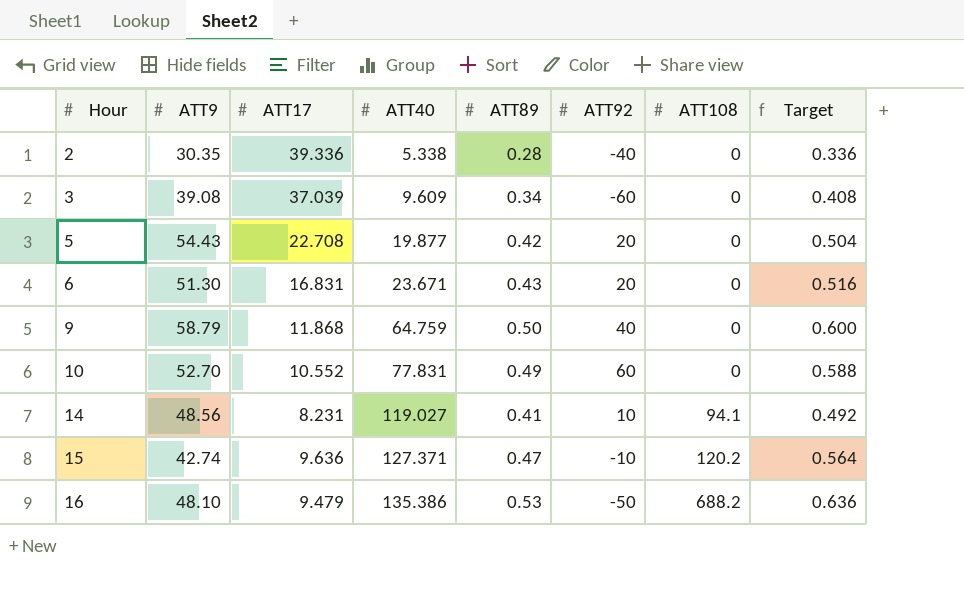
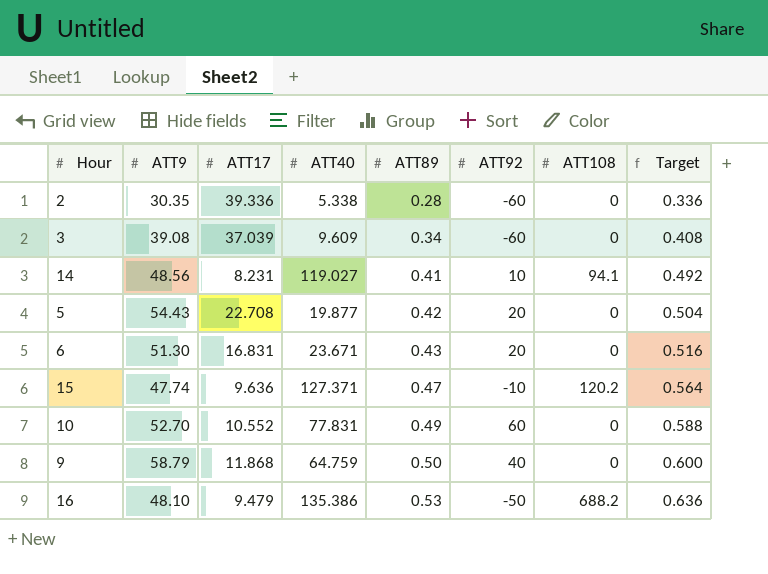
row order: Hour ascending -> ATT89 ascending
2 | ATT92: -40 -> -60
15 | ATT9: 42.74 -> 47.74

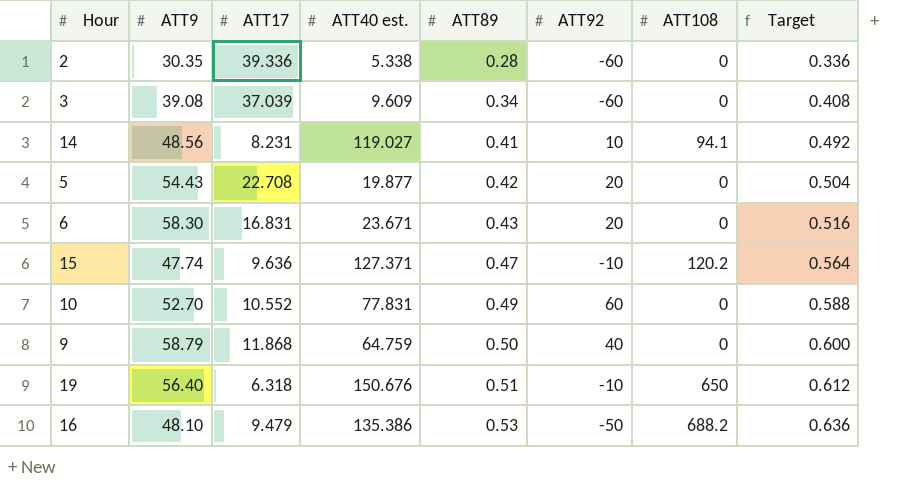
column name: ATT40 -> ATT40 est.
6 | ATT9: 51.30 -> 58.30
row 19: none -> 56.40 | 6.318 | 150.676 | 0.51 | -10 | 650 | 0.612

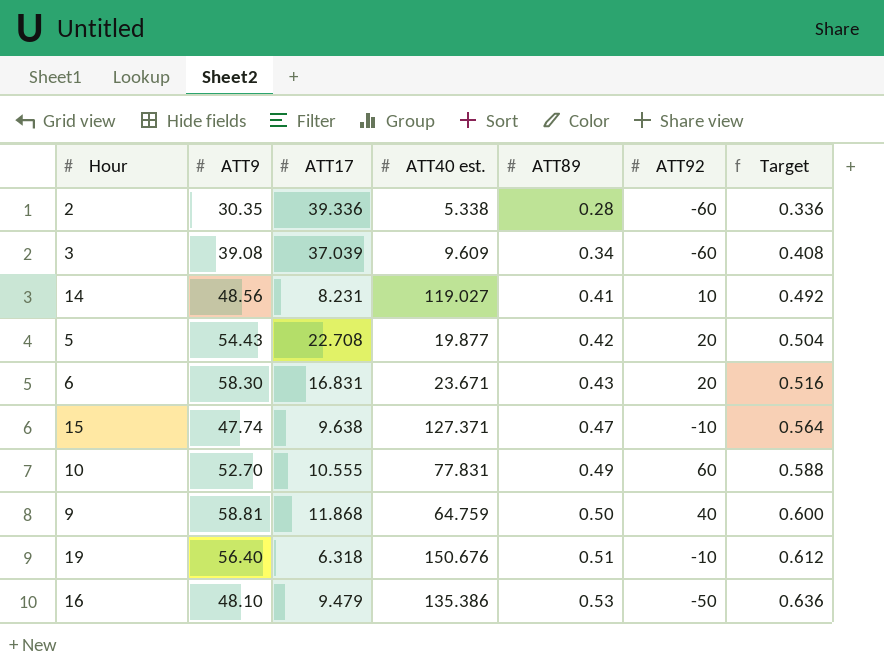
column ATT108 | position: 7 -> none
15 | ATT17: 9.636 -> 9.638
10 | ATT17: 10.552 -> 10.555
9 | ATT9: 58.79 -> 58.81

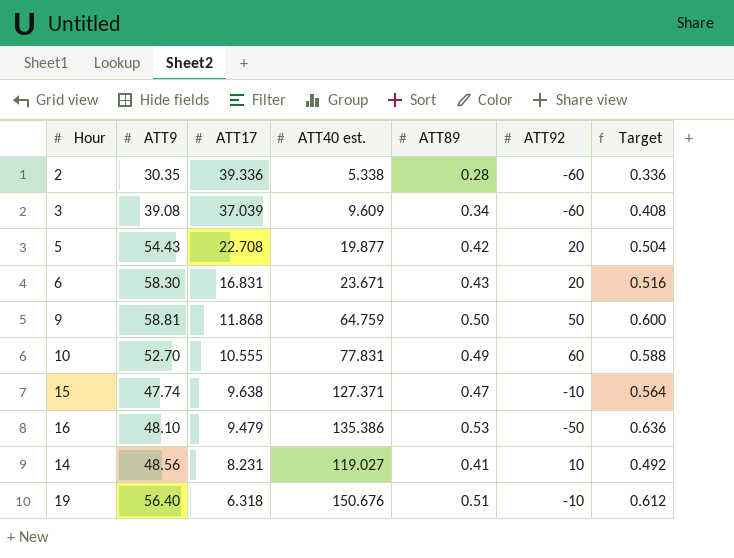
row order: ATT89 ascending -> ATT17 descending
9 | ATT92: 40 -> 50

